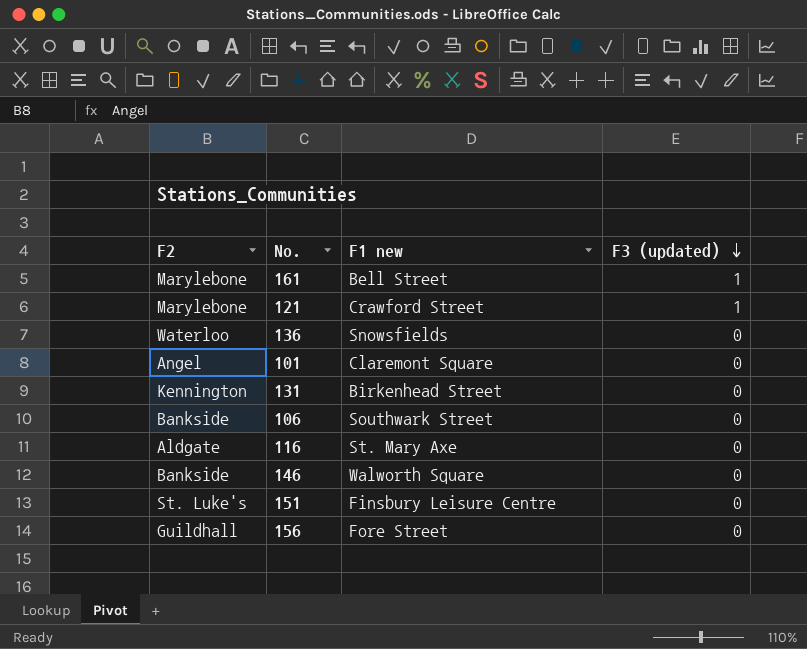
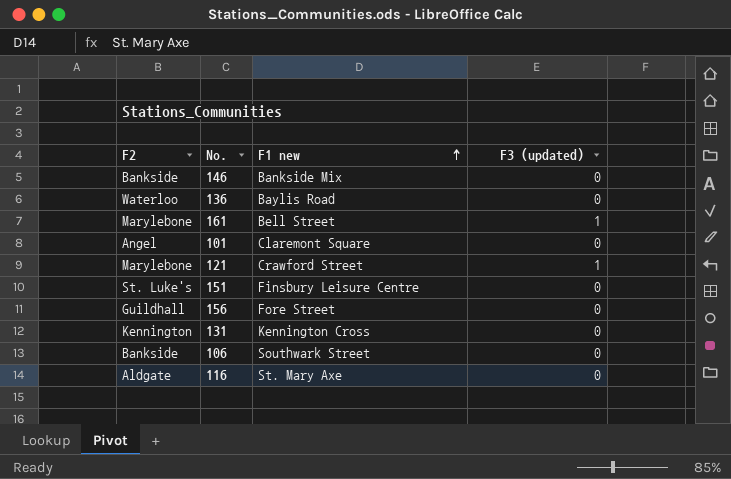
row order: F3 (updated) descending -> F1 new ascending
146 | F1 new: Walworth Square -> Bankside Mix
136 | F1 new: Snowsfields -> Baylis Road
131 | F1 new: Birkenhead Street -> Kennington Cross

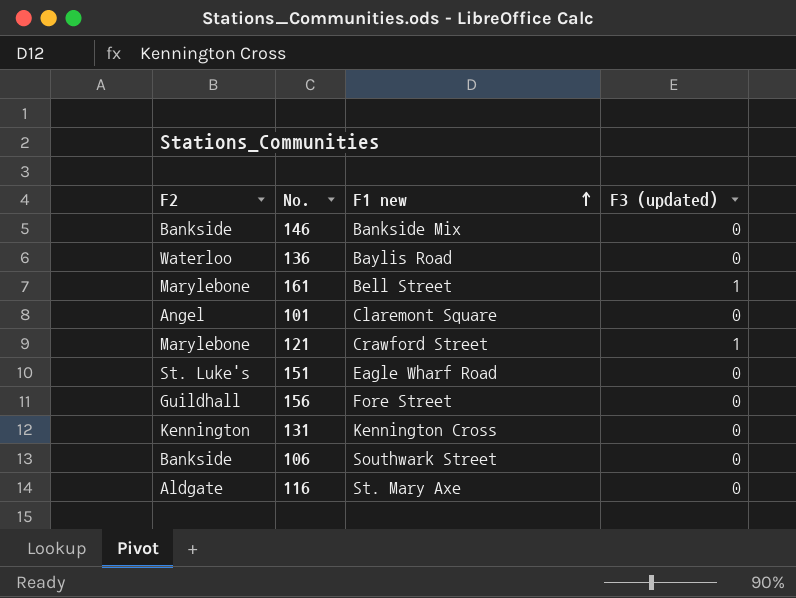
151 | F1 new: Finsbury Leisure Centre -> Eagle Wharf Road

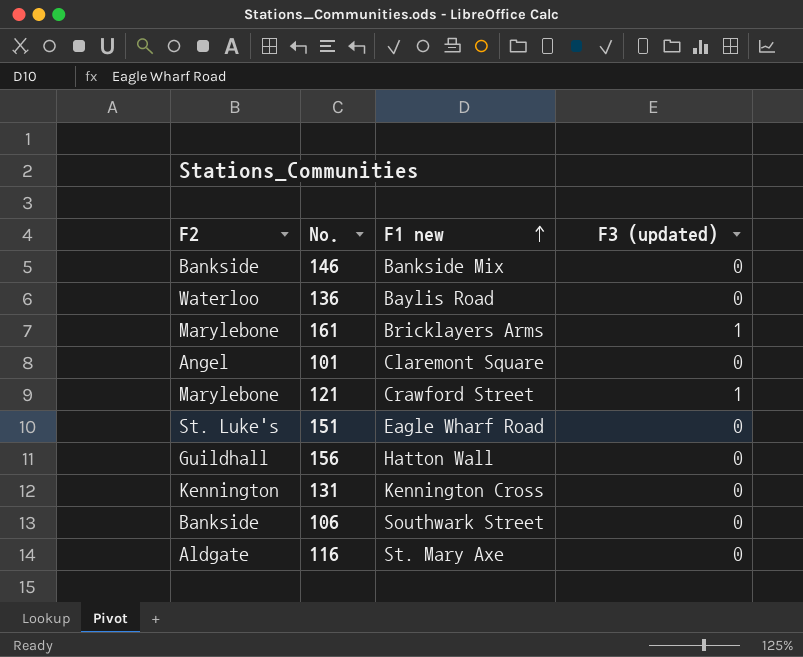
161 | F1 new: Bell Street -> Bricklayers Arms
156 | F1 new: Fore Street -> Hatton Wall

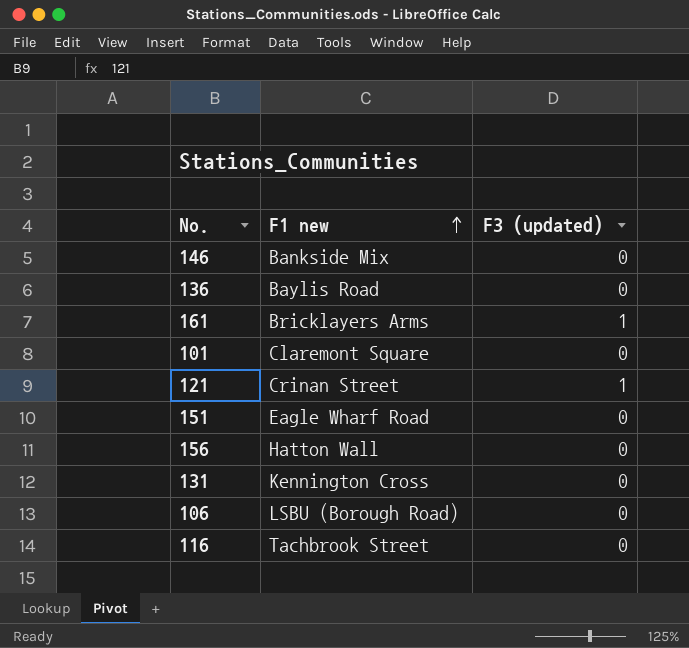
column F2 | position: 1 -> none
121 | F1 new: Crawford Street -> Crinan Street
106 | F1 new: Southwark Street -> LSBU (Borough Road)
116 | F1 new: St. Mary Axe -> Tachbrook Street

